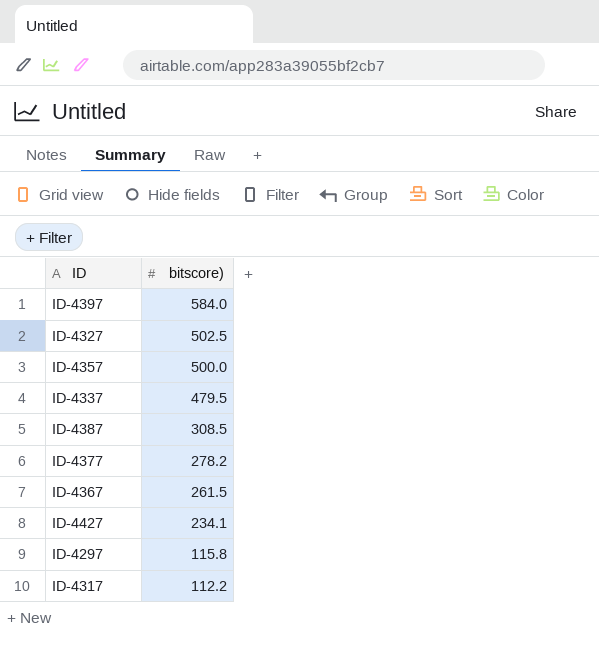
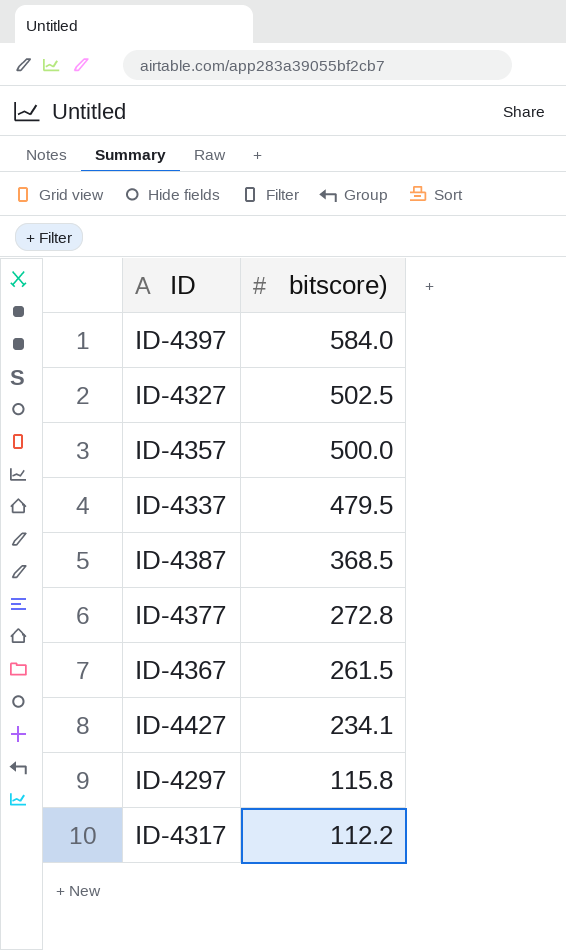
ID-4387 | bitscore): 308.5 -> 368.5
ID-4377 | bitscore): 278.2 -> 272.8

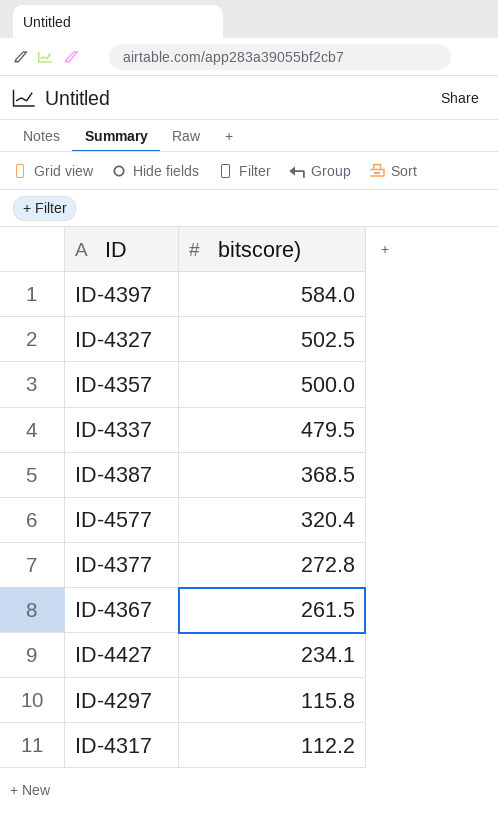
row ID-4577: none -> 320.4

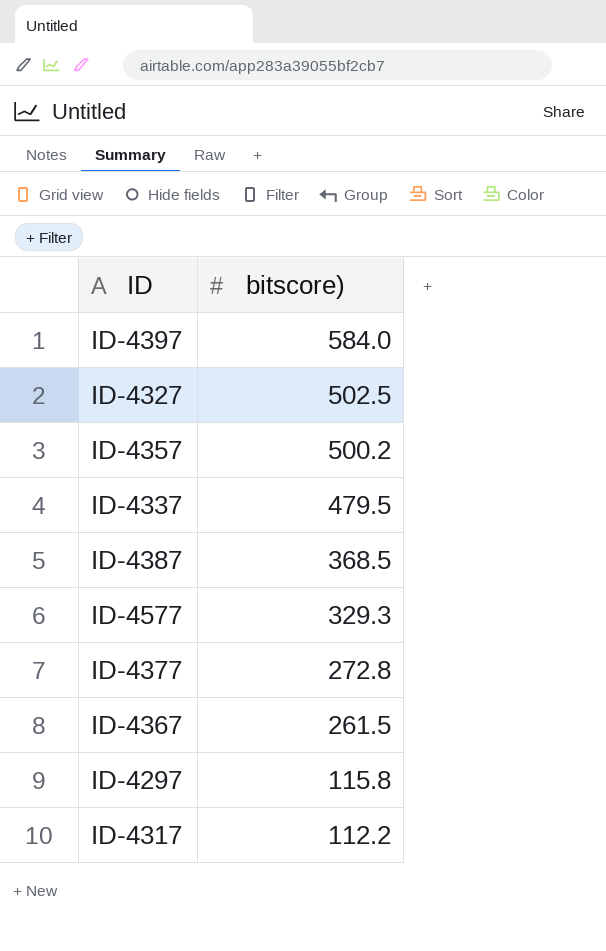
row ID-4427: 234.1 -> none
ID-4357 | bitscore): 500.0 -> 500.2
ID-4577 | bitscore): 320.4 -> 329.3

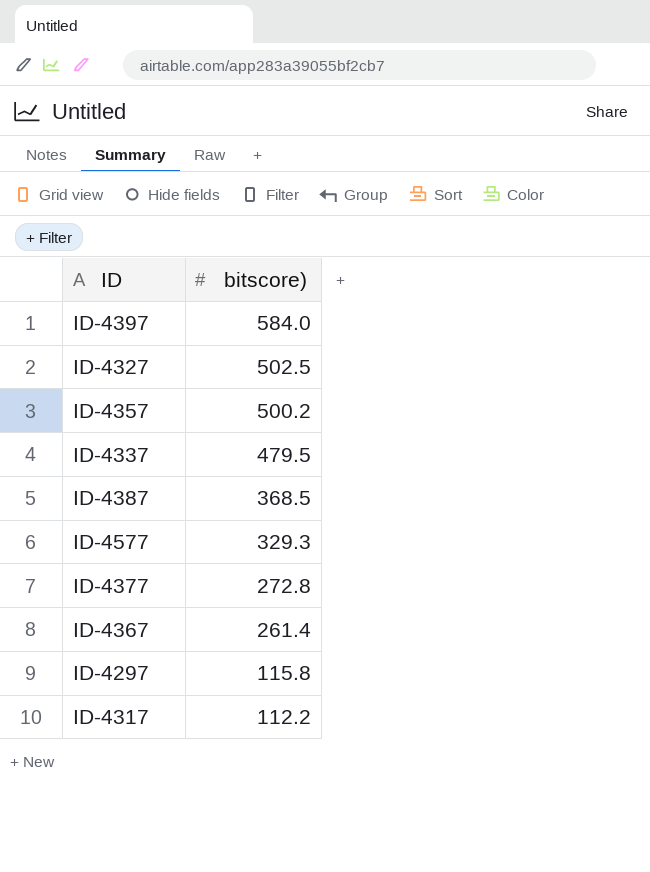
ID-4367 | bitscore): 261.5 -> 261.4

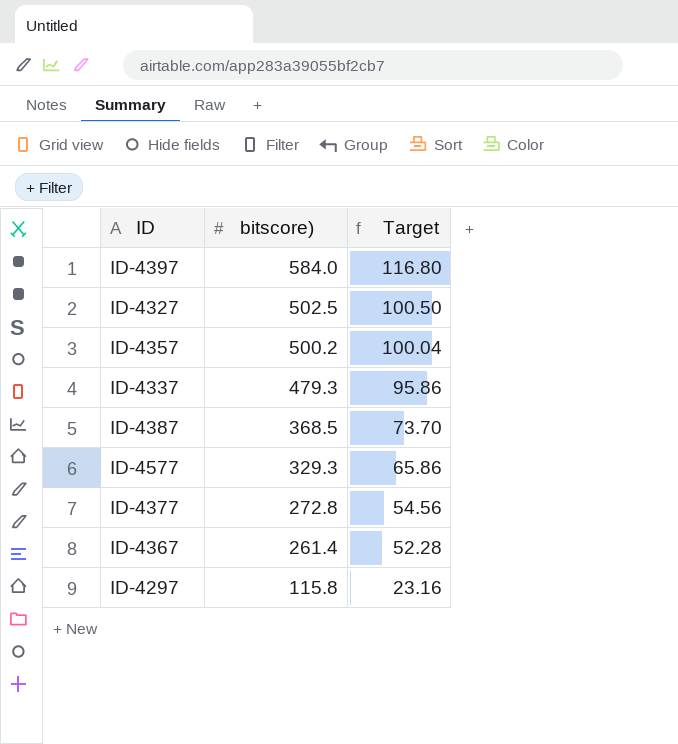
column Target | formula: none -> [bitscore)] * 0.2
row ID-4317: 112.2 -> none
ID-4337 | bitscore): 479.5 -> 479.3

